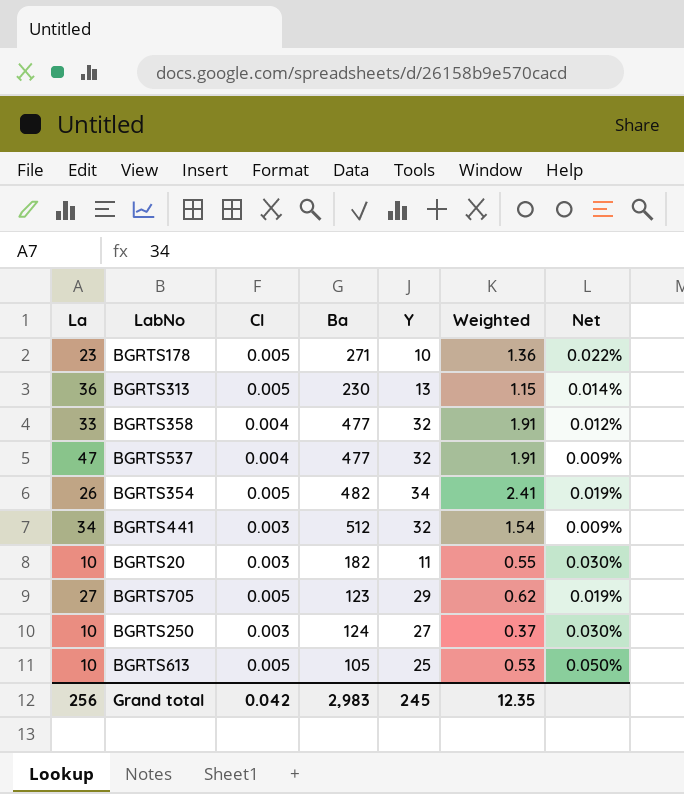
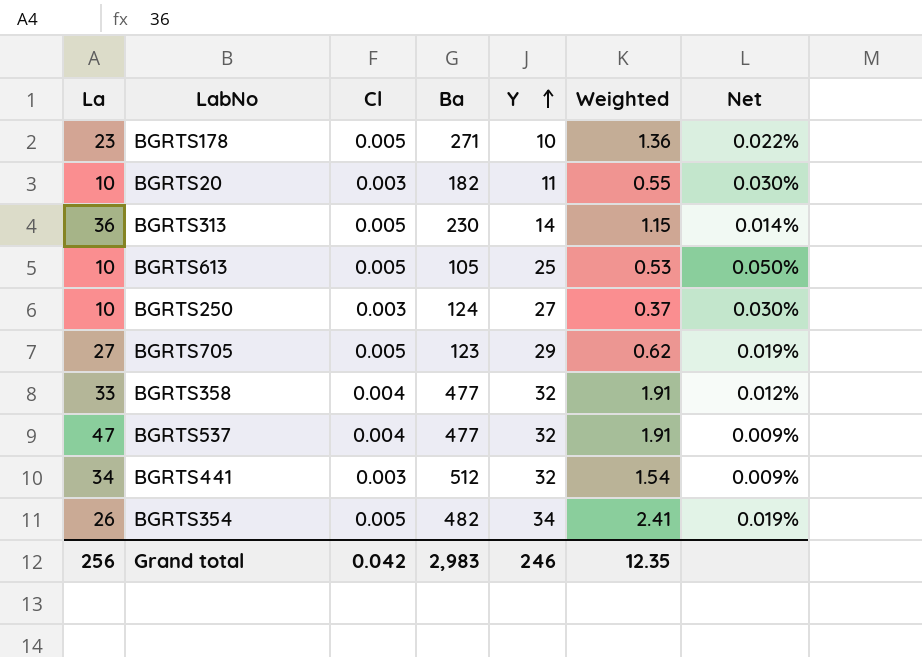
row order: none -> Y ascending
BGRTS313 | Y: 13 -> 14
Grand total | Y: 245 -> 246

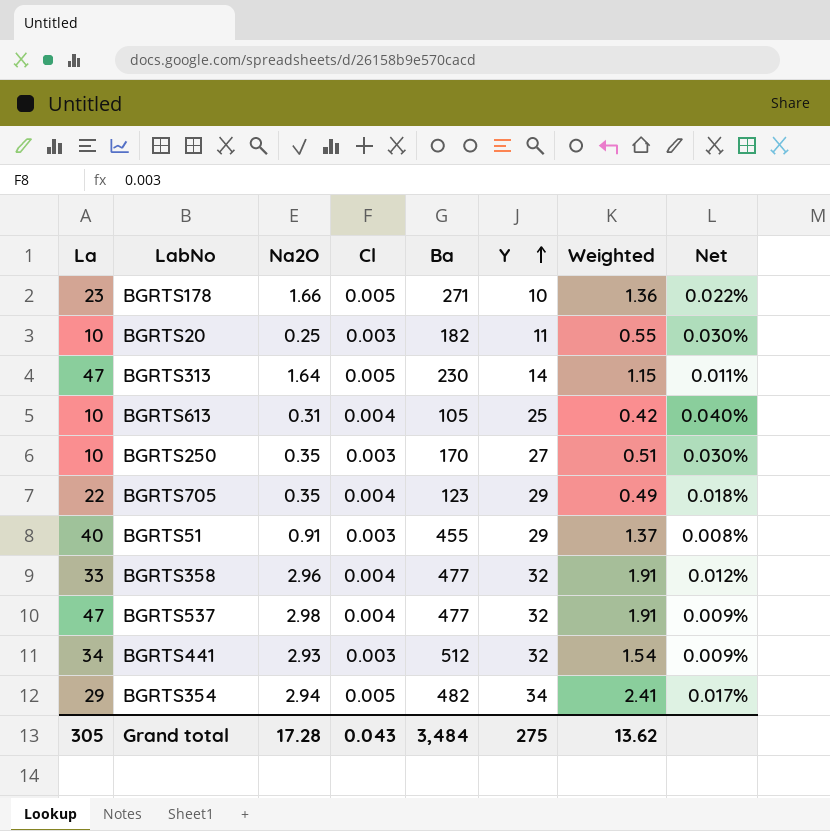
column Na2O | position: none -> 3
BGRTS313 | La: 36 -> 47
BGRTS313 | Net: 0.014% -> 0.011%
BGRTS613 | Cl: 0.005 -> 0.004
BGRTS613 | Weighted: 0.53 -> 0.42
BGRTS613 | Net: 0.050% -> 0.040%
BGRTS250 | Ba: 124 -> 170
BGRTS250 | Weighted: 0.37 -> 0.51
BGRTS705 | La: 27 -> 22
BGRTS705 | Cl: 0.005 -> 0.004
BGRTS705 | Weighted: 0.62 -> 0.49
BGRTS705 | Net: 0.019% -> 0.018%
row BGRTS51: none -> 40 | 0.91 | 0.003 | 455 | 29 | 1.37 | 0.008%
BGRTS354 | La: 26 -> 29
BGRTS354 | Net: 0.019% -> 0.017%
Grand total | La: 256 -> 305
Grand total | Cl: 0.042 -> 0.043
Grand total | Ba: 2,983 -> 3,484
Grand total | Y: 246 -> 275
Grand total | Weighted: 12.35 -> 13.62

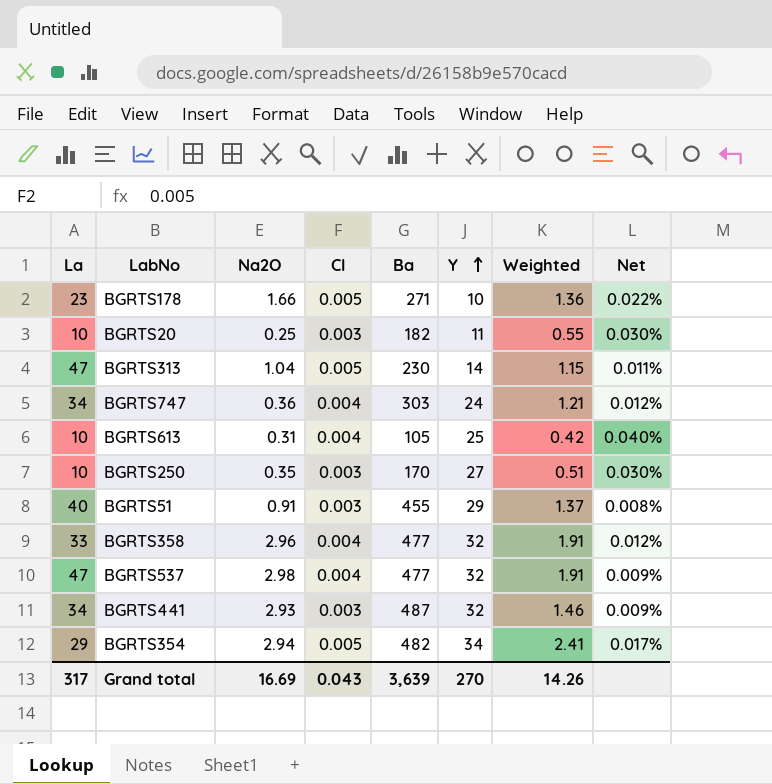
row BGRTS705: 22 | 0.35 | 0.004 | 123 | 29 | 0.49 | 0.018% -> none
BGRTS313 | Na2O: 1.64 -> 1.04
row BGRTS747: none -> 34 | 0.36 | 0.004 | 303 | 24 | 1.21 | 0.012%
BGRTS441 | Ba: 512 -> 487
BGRTS441 | Weighted: 1.54 -> 1.46
Grand total | La: 305 -> 317
Grand total | Na2O: 17.28 -> 16.69
Grand total | Ba: 3,484 -> 3,639
Grand total | Y: 275 -> 270
Grand total | Weighted: 13.62 -> 14.26

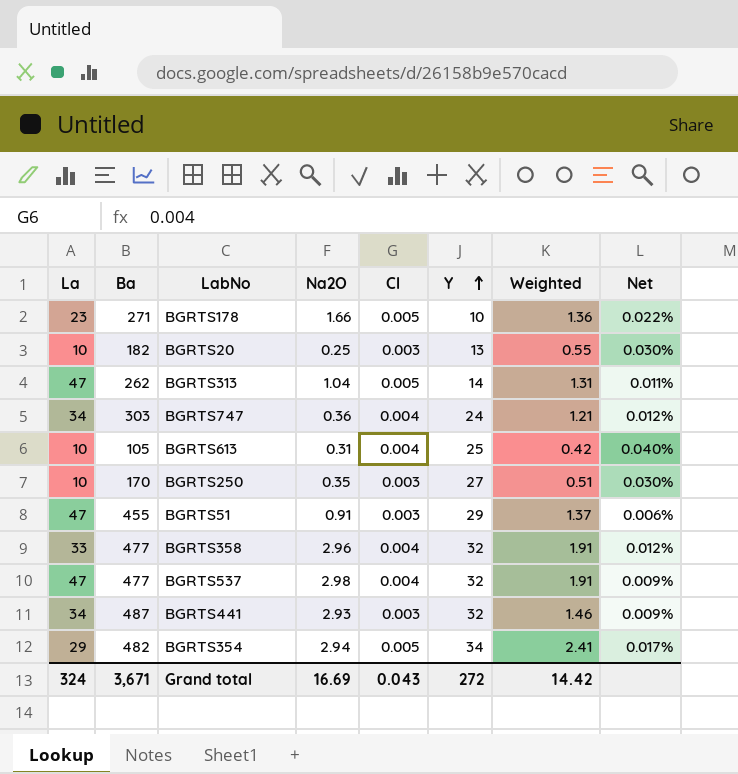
column Ba | position: 5 -> 2
BGRTS20 | Y: 11 -> 13
BGRTS313 | Ba: 230 -> 262
BGRTS313 | Weighted: 1.15 -> 1.31
BGRTS51 | La: 40 -> 47
BGRTS51 | Net: 0.008% -> 0.006%
Grand total | La: 317 -> 324
Grand total | Ba: 3,639 -> 3,671
Grand total | Y: 270 -> 272
Grand total | Weighted: 14.26 -> 14.42

